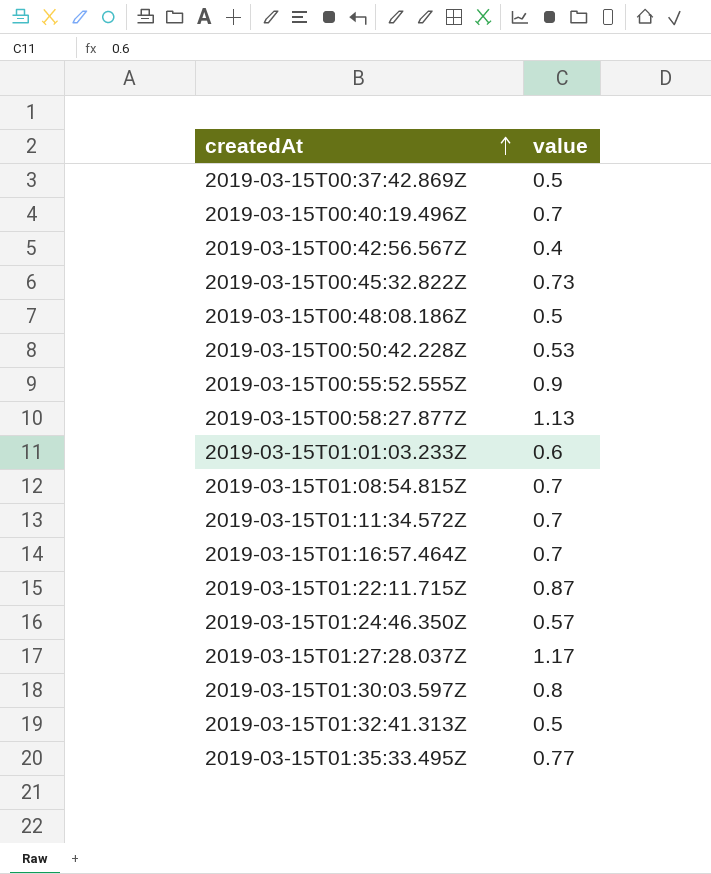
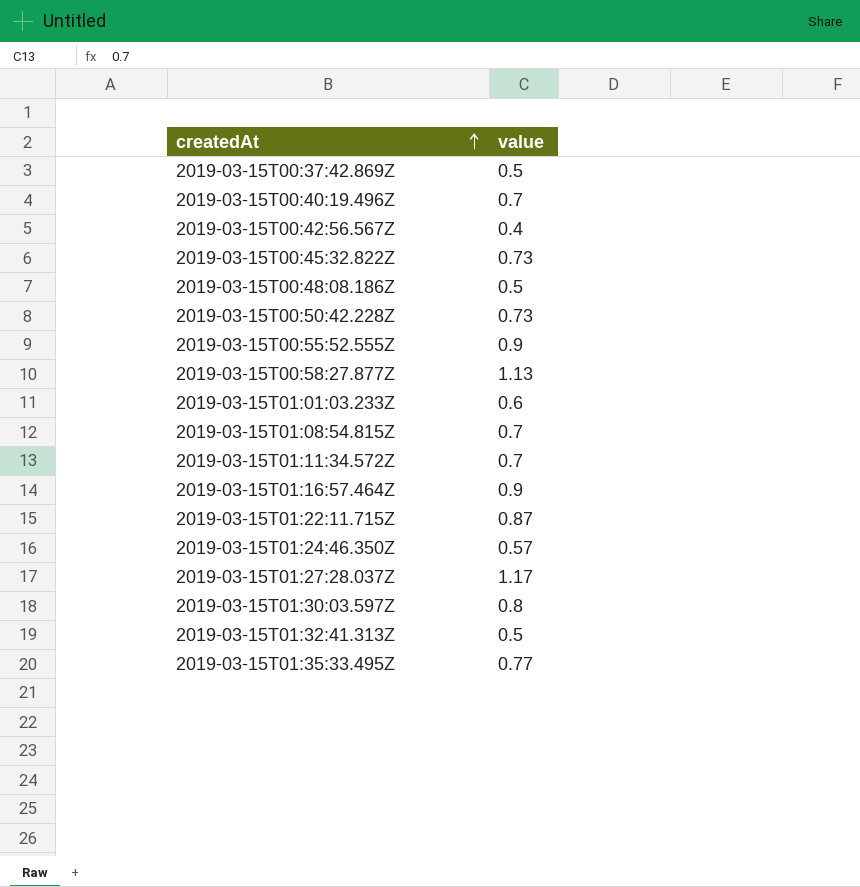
2019-03-15T00:50:42.228Z | value: 0.53 -> 0.73
2019-03-15T01:16:57.464Z | value: 0.7 -> 0.9

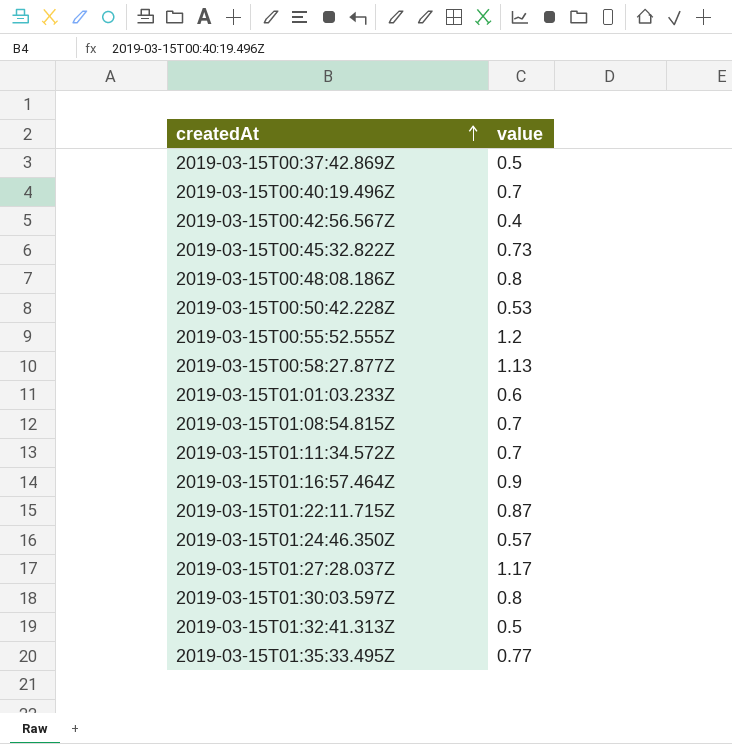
2019-03-15T00:48:08.186Z | value: 0.5 -> 0.8
2019-03-15T00:50:42.228Z | value: 0.73 -> 0.53
2019-03-15T00:55:52.555Z | value: 0.9 -> 1.2

